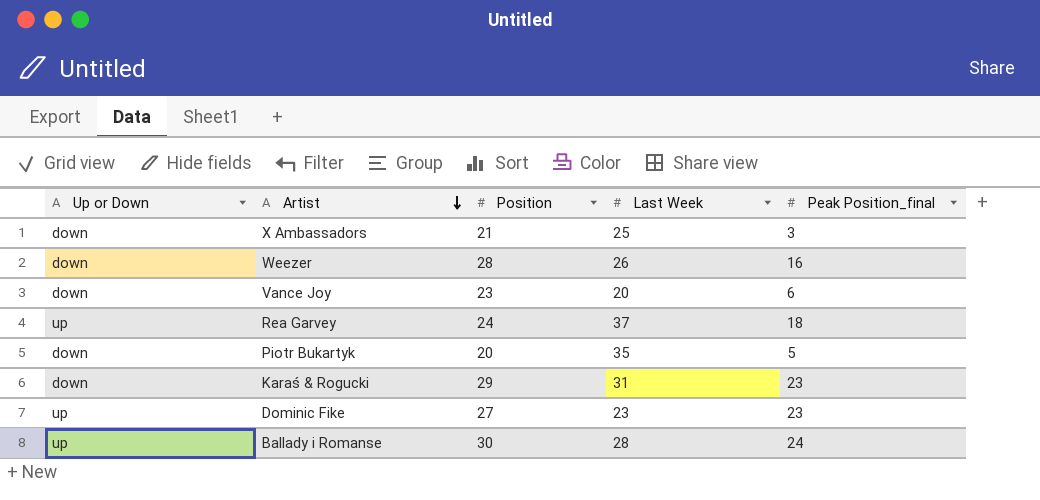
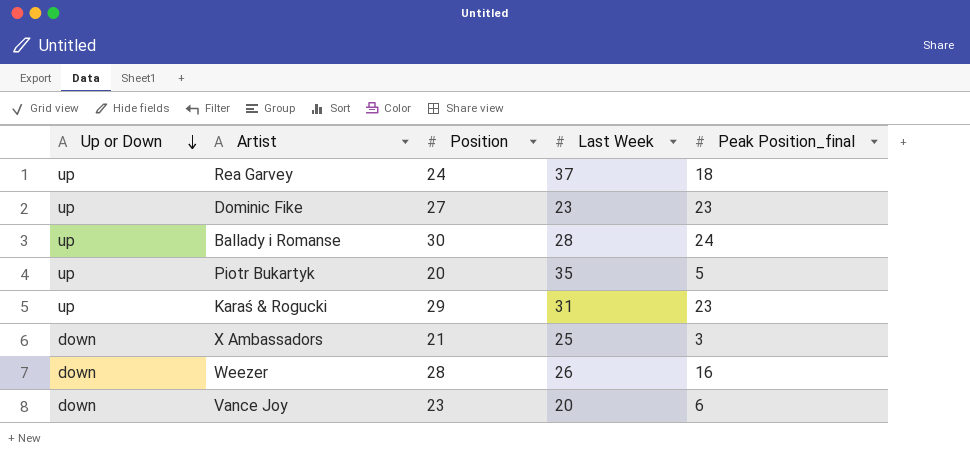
row order: Artist descending -> Up or Down descending
Piotr Bukartyk | Up or Down: down -> up
Karaś & Rogucki | Up or Down: down -> up

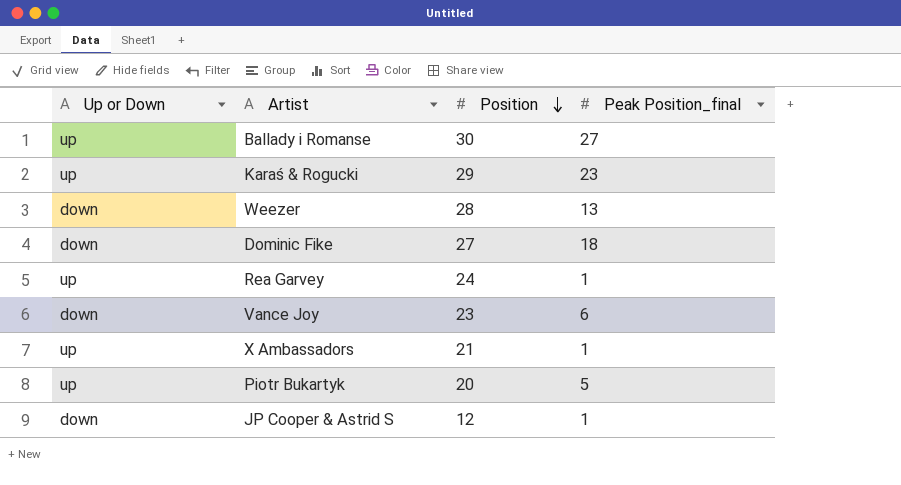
row order: Up or Down descending -> Position descending
column Last Week | position: 4 -> none
Ballady i Romanse | Peak Position_final: 24 -> 27
Weezer | Peak Position_final: 16 -> 13
Dominic Fike | Up or Down: up -> down
Dominic Fike | Peak Position_final: 23 -> 18
Rea Garvey | Peak Position_final: 18 -> 1
X Ambassadors | Up or Down: down -> up
X Ambassadors | Peak Position_final: 3 -> 1
row JP Cooper & Astrid S: none -> down | 12 | 1

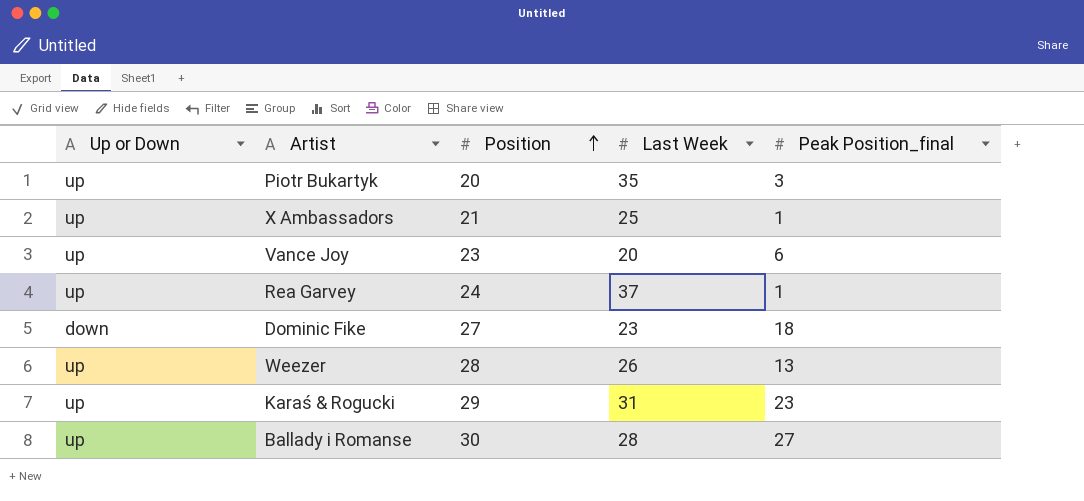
row order: Position descending -> Position ascending
column Last Week | position: none -> 4
row JP Cooper & Astrid S: down | 12 | 1 -> none
Piotr Bukartyk | Peak Position_final: 5 -> 3
Vance Joy | Up or Down: down -> up
Weezer | Up or Down: down -> up

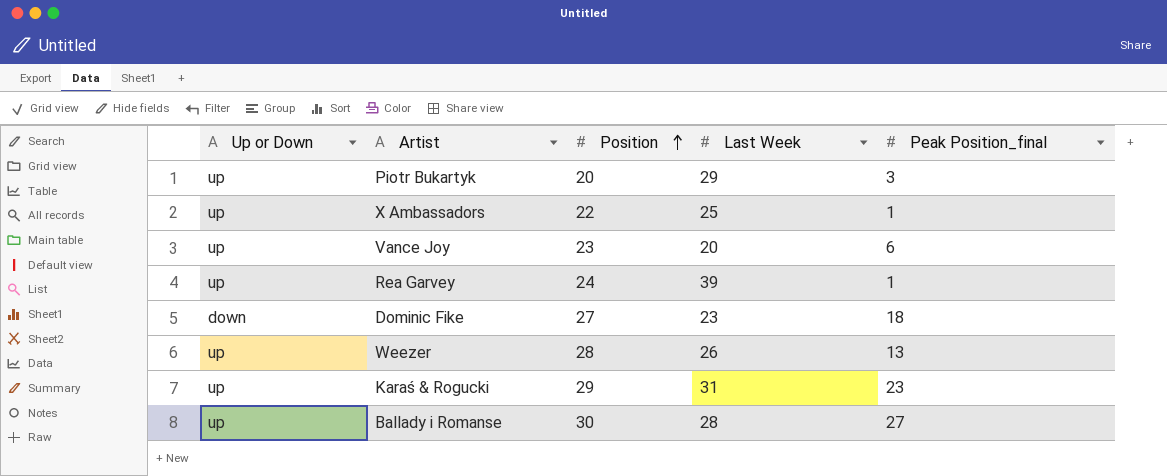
Piotr Bukartyk | Last Week: 35 -> 29
X Ambassadors | Position: 21 -> 22
Rea Garvey | Last Week: 37 -> 39

